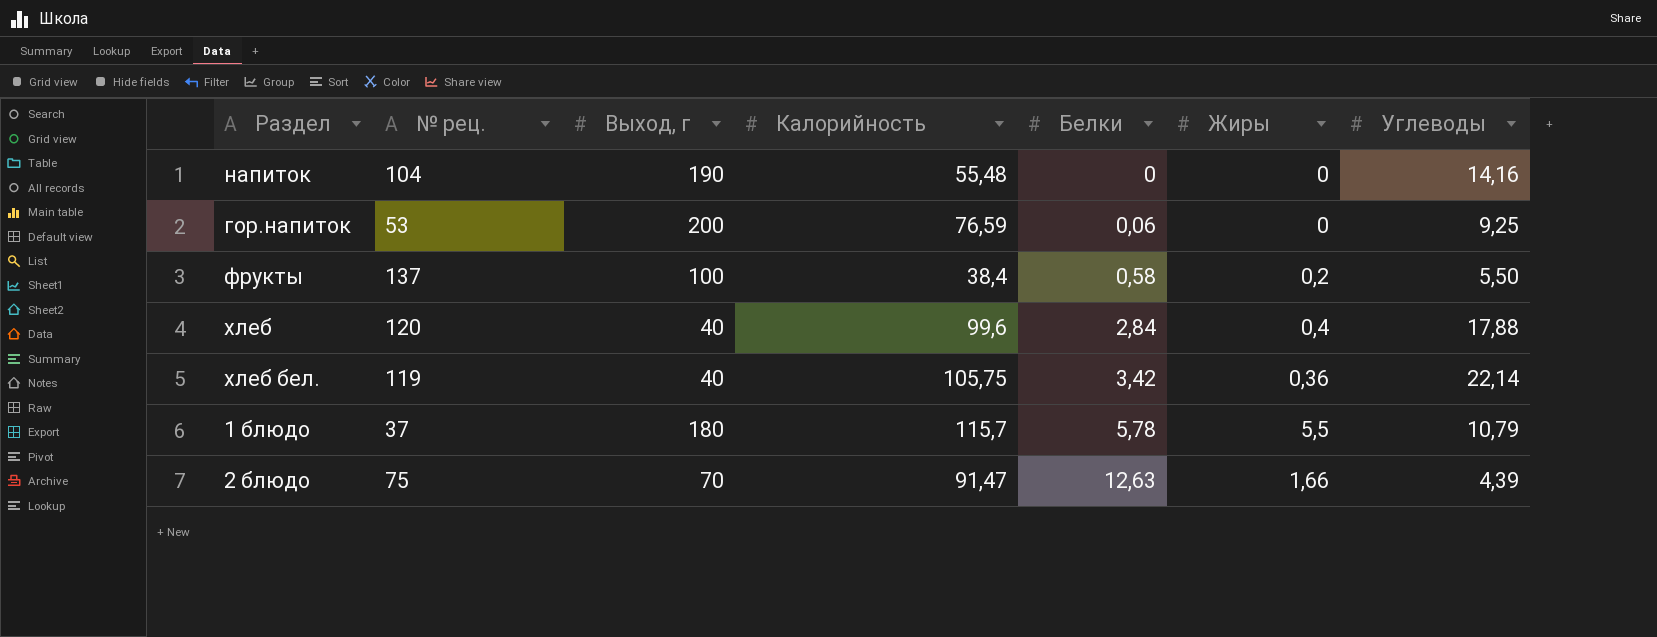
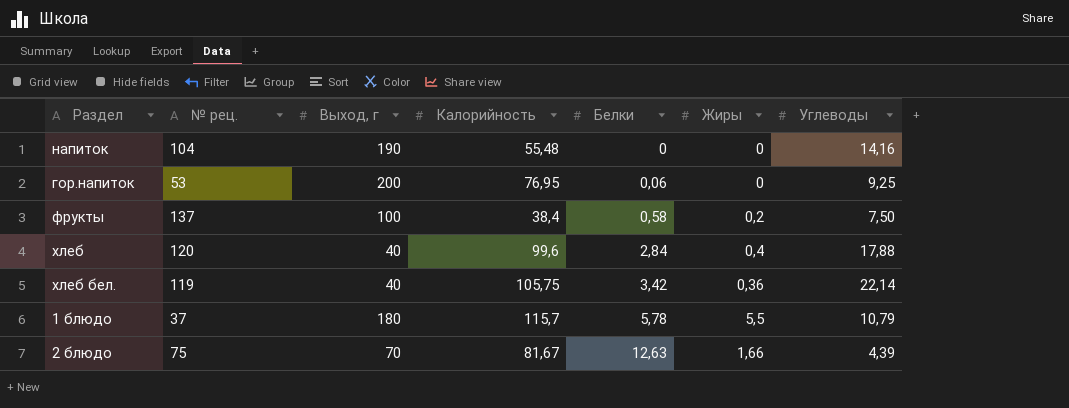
гор.напиток | Калорийность: 76,59 -> 76,95
фрукты | Углеводы: 5,50 -> 7,50
2 блюдо | Калорийность: 91,47 -> 81,67

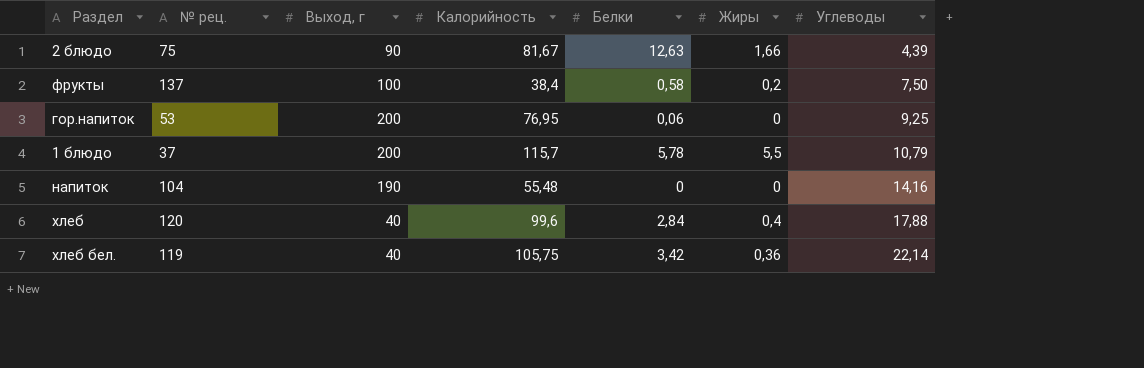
row order: Белки ascending -> Углеводы ascending
2 блюдо | Выход, г: 70 -> 90
1 блюдо | Выход, г: 180 -> 200

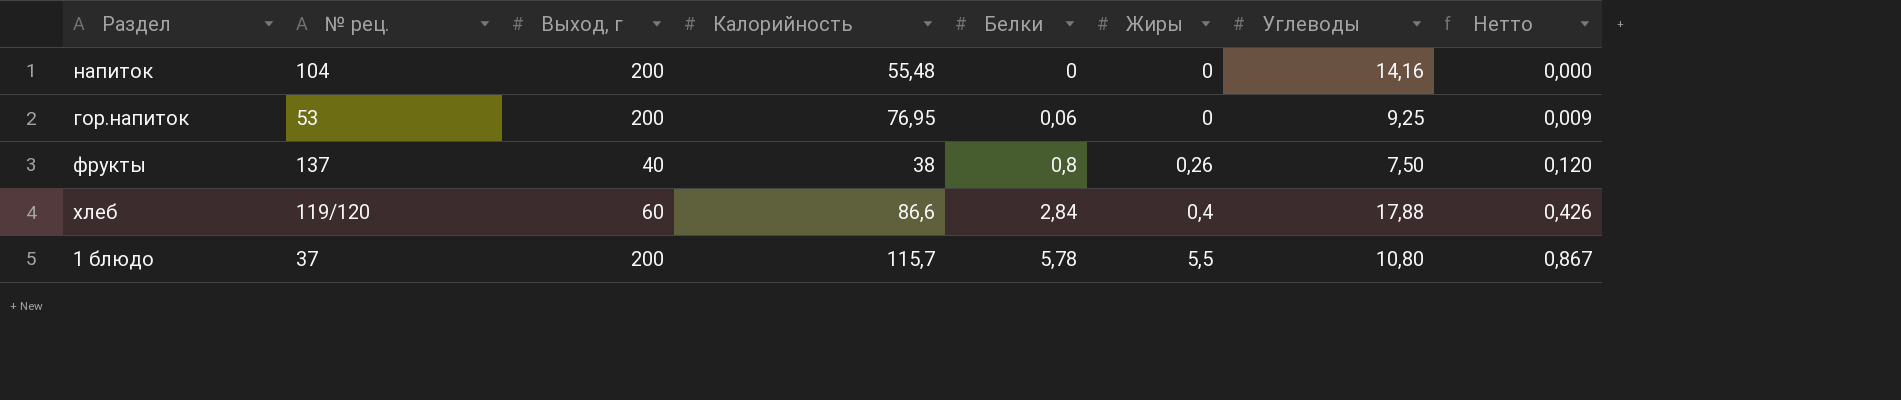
row order: Углеводы ascending -> Белки ascending
column Нетто | formula: none -> [Белки] * 0,15
row 2 блюдо: 75 | 90 | 81,67 | 12,63 | 1,66 | 4,39 -> none
row хлеб бел.: 119 | 40 | 105,75 | 3,42 | 0,36 | 22,14 -> none
напиток | Выход, г: 190 -> 200
фрукты | Выход, г: 100 -> 40
фрукты | Калорийность: 38,4 -> 38
фрукты | Белки: 0,58 -> 0,8
фрукты | Жиры: 0,2 -> 0,26
хлеб | № рец.: 120 -> 119/120
хлеб | Выход, г: 40 -> 60
хлеб | Калорийность: 99,6 -> 86,6
1 блюдо | Углеводы: 10,79 -> 10,80

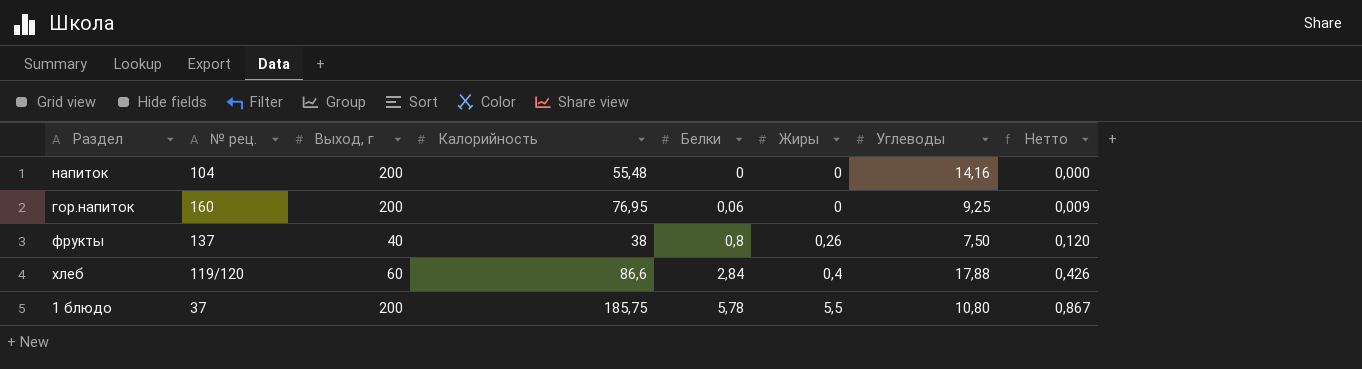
гор.напиток | № рец.: 53 -> 160
1 блюдо | Калорийность: 115,7 -> 185,75

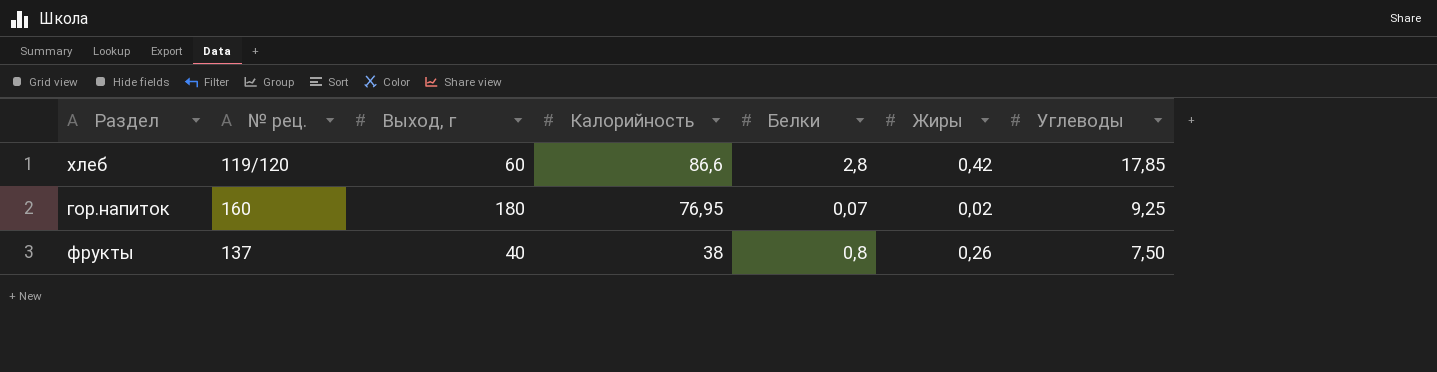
row order: Белки ascending -> Калорийность descending
column Нетто | formula: [Белки] * 0,15 -> none
row напиток: 104 | 200 | 55,48 | 0 | 0 | 14,16 | 0,000 -> none
row 1 блюдо: 37 | 200 | 185,75 | 5,78 | 5,5 | 10,80 | 0,867 -> none
хлеб | Белки: 2,84 -> 2,8
хлеб | Жиры: 0,4 -> 0,42
хлеб | Углеводы: 17,88 -> 17,85
гор.напиток | Выход, г: 200 -> 180
гор.напиток | Белки: 0,06 -> 0,07
гор.напиток | Жиры: 0 -> 0,02

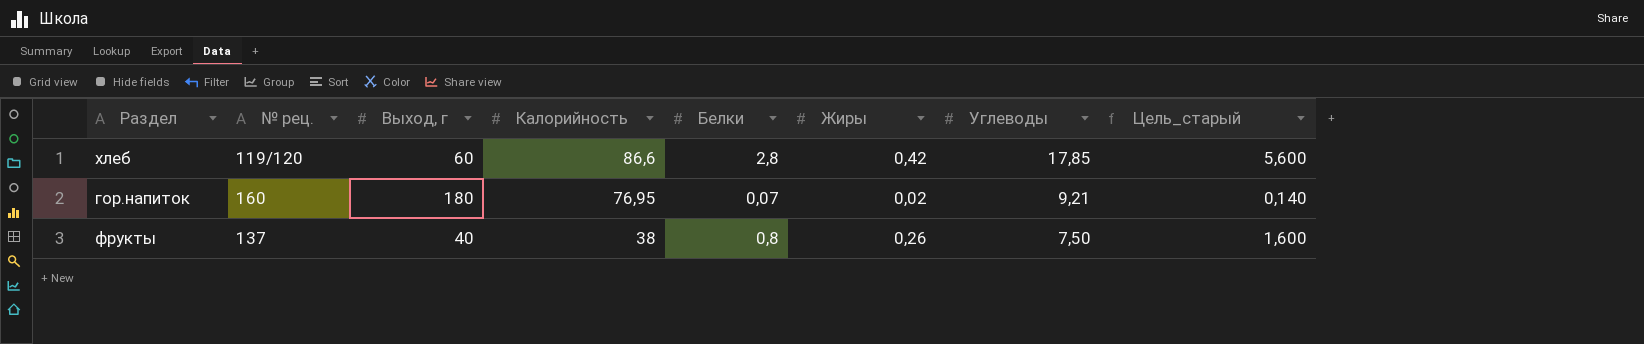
column Цель_старый | formula: none -> [Белки] * 2
гор.напиток | Углеводы: 9,25 -> 9,21

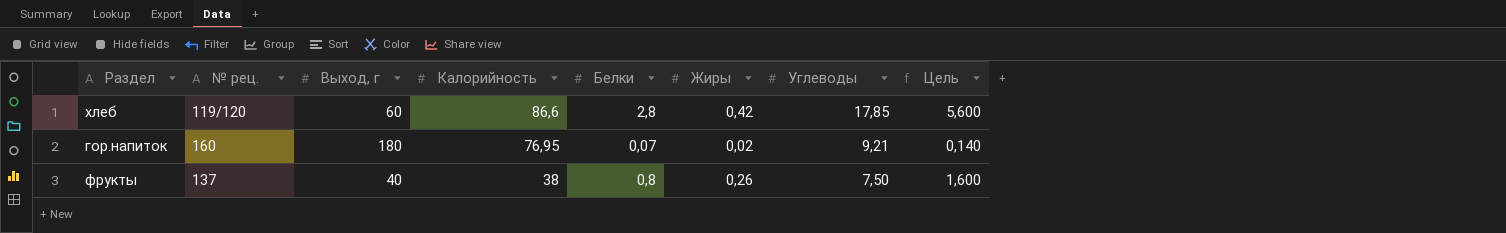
column name: Цель_старый -> Цель

